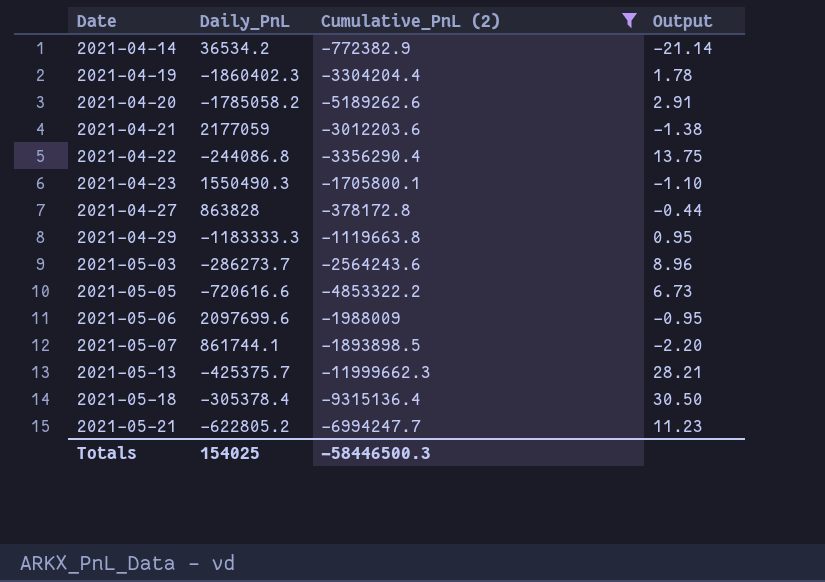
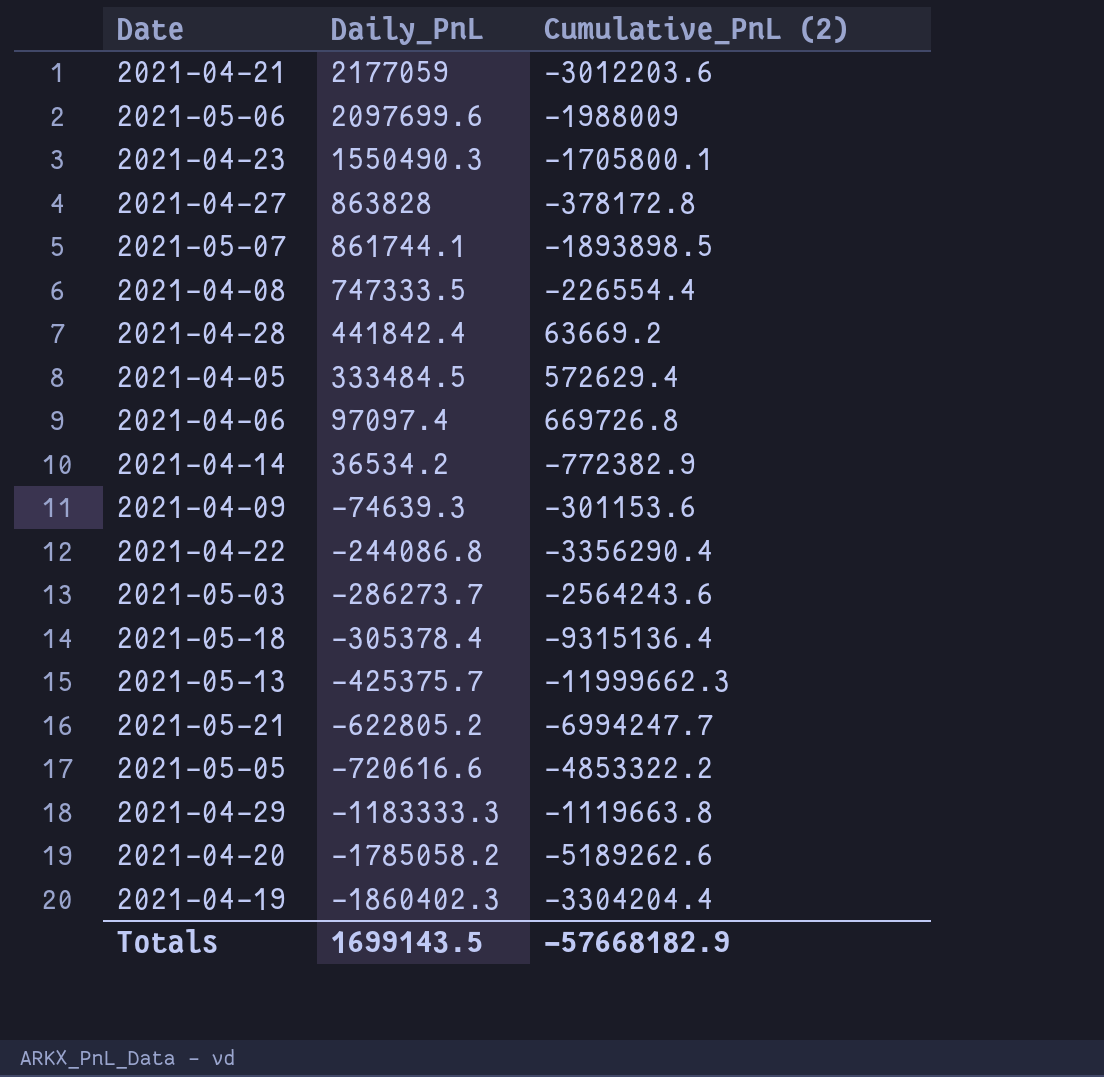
filter: Cumulative_PnL (2) <= -378172.8 -> none
row order: Date ascending -> Daily_PnL descending
column Output | formula: [Cumulative_PnL (2)] / [Daily_PnL] -> none
Totals | Daily_PnL: 154025 -> 1699143.5
Totals | Cumulative_PnL (2): -58446500.3 -> -57668182.9

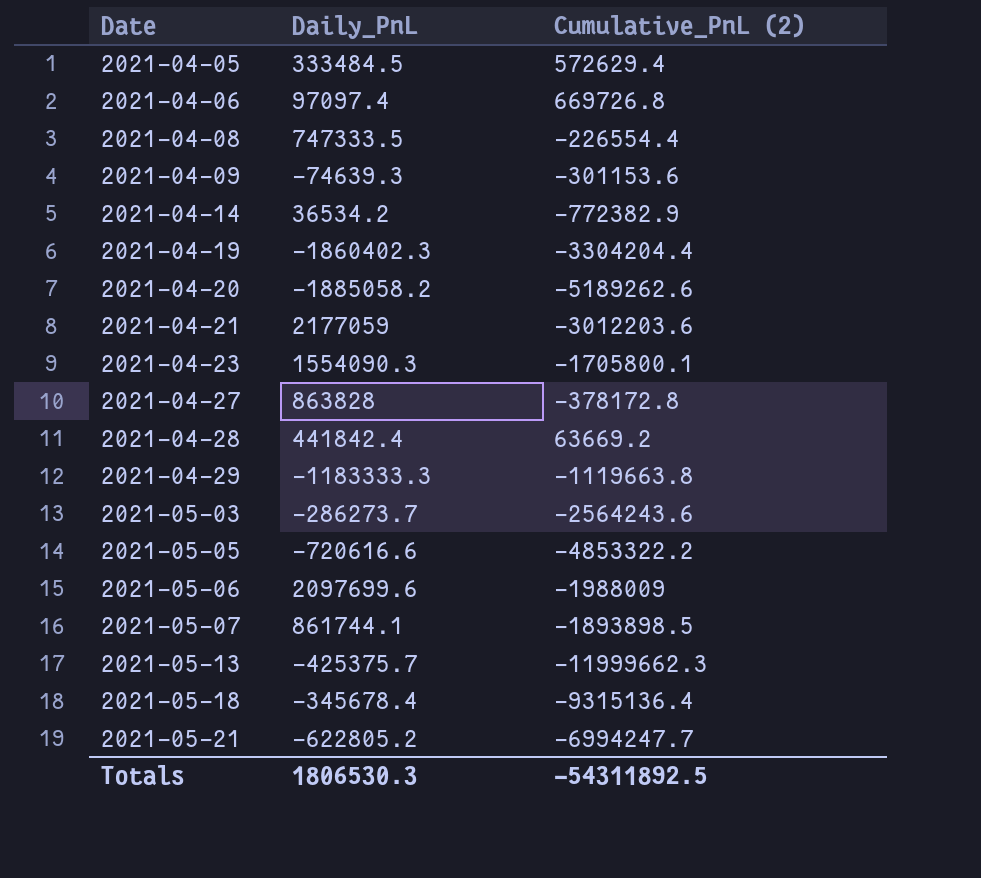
row order: Daily_PnL descending -> Date ascending
row 2021-04-22: -244086.8 | -3356290.4 -> none
2021-04-20 | Daily_PnL: -1785058.2 -> -1885058.2
2021-04-23 | Daily_PnL: 1550490.3 -> 1554090.3
2021-05-18 | Daily_PnL: -305378.4 -> -345678.4
Totals | Daily_PnL: 1699143.5 -> 1806530.3
Totals | Cumulative_PnL (2): -57668182.9 -> -54311892.5

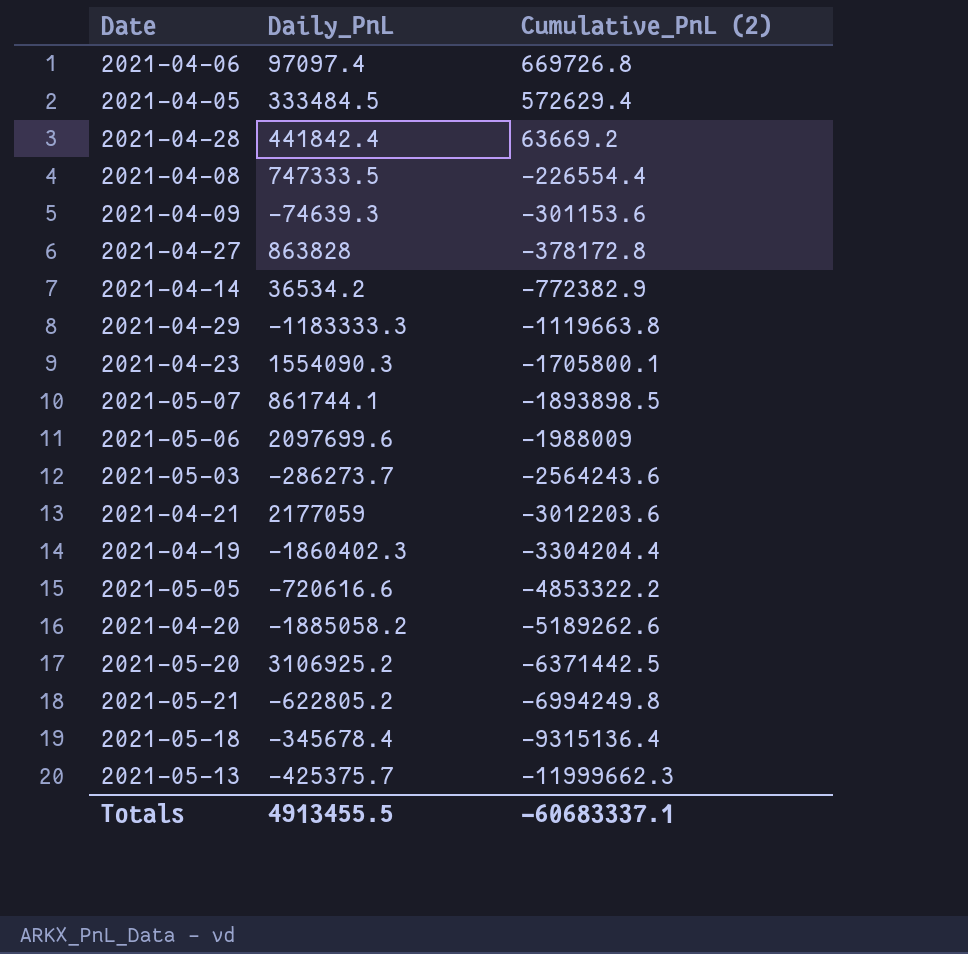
row order: Date ascending -> Cumulative_PnL (2) descending
row 2021-05-20: none -> 3106925.2 | -6371442.5
2021-05-21 | Cumulative_PnL (2): -6994247.7 -> -6994249.8
Totals | Daily_PnL: 1806530.3 -> 4913455.5
Totals | Cumulative_PnL (2): -54311892.5 -> -60683337.1

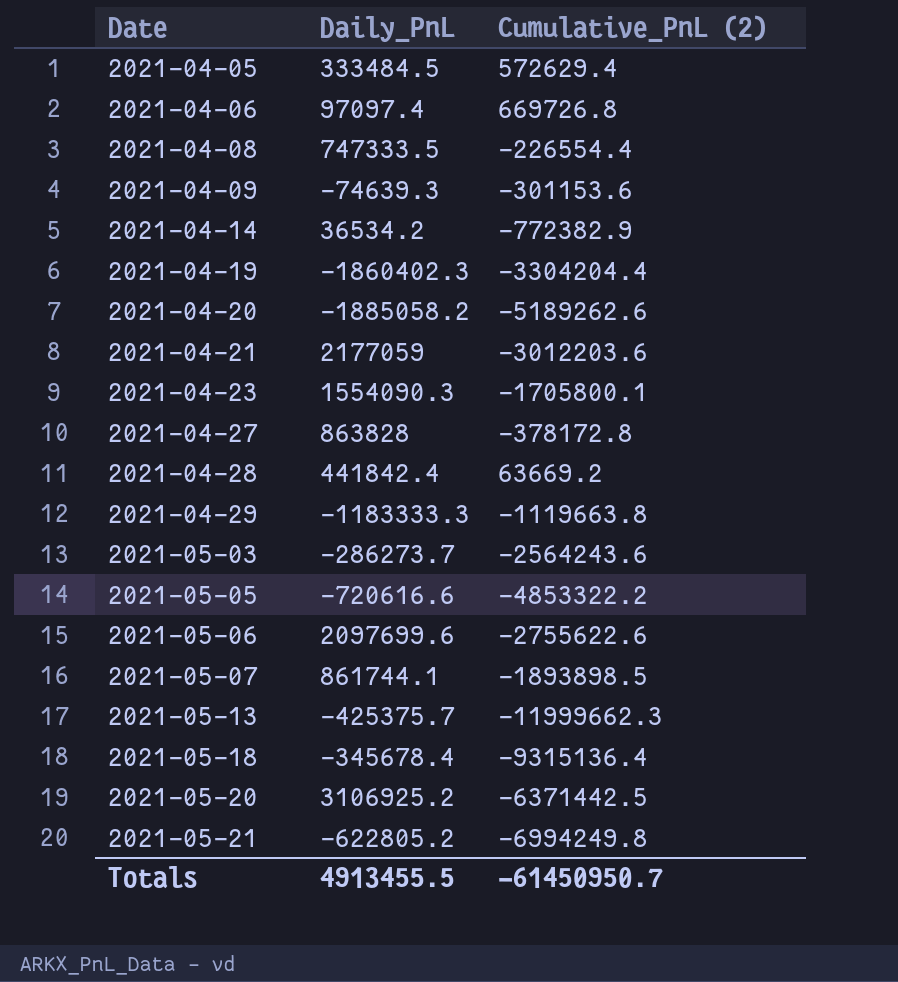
row order: Cumulative_PnL (2) descending -> Date ascending
2021-05-06 | Cumulative_PnL (2): -1988009 -> -2755622.6
Totals | Cumulative_PnL (2): -60683337.1 -> -61450950.7

